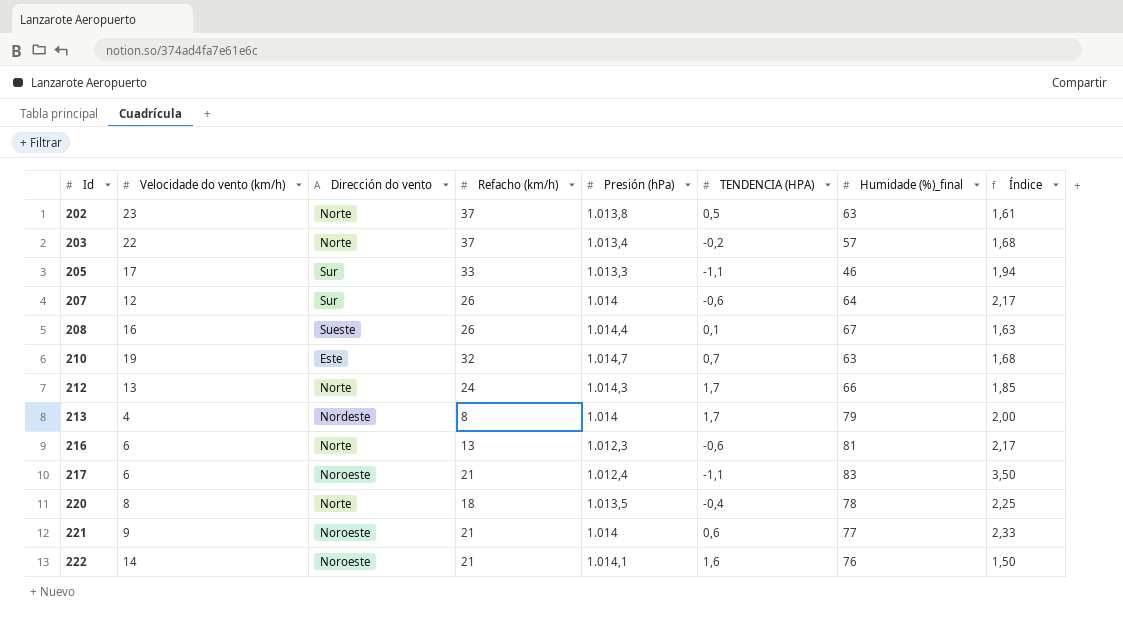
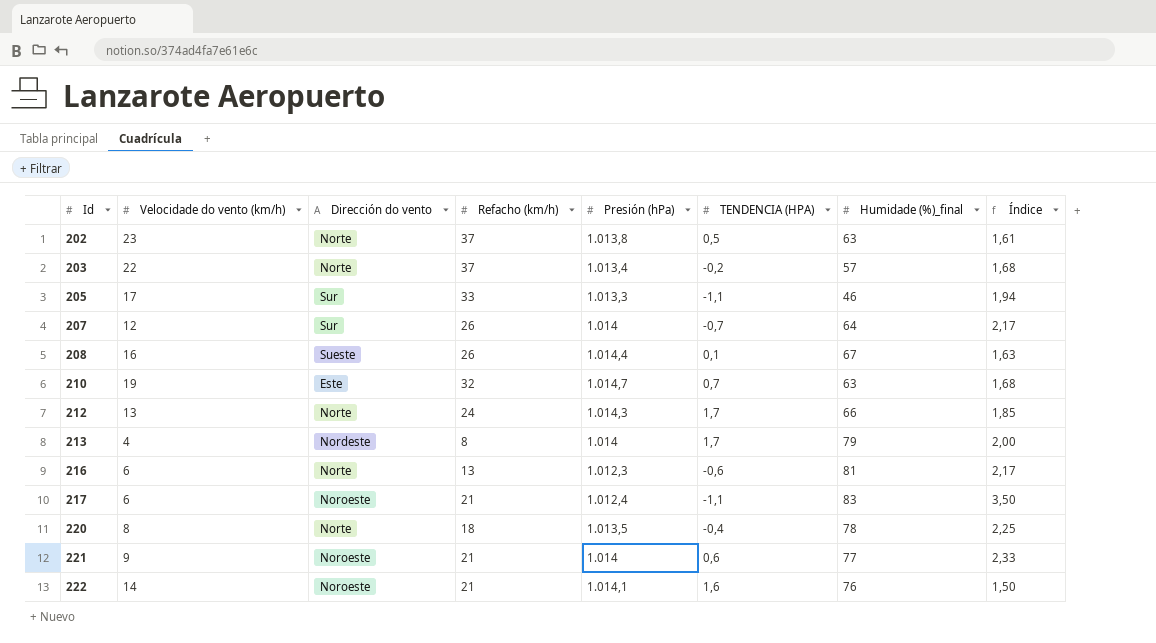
207 | TENDENCIA (HPA): -0,6 -> -0,7

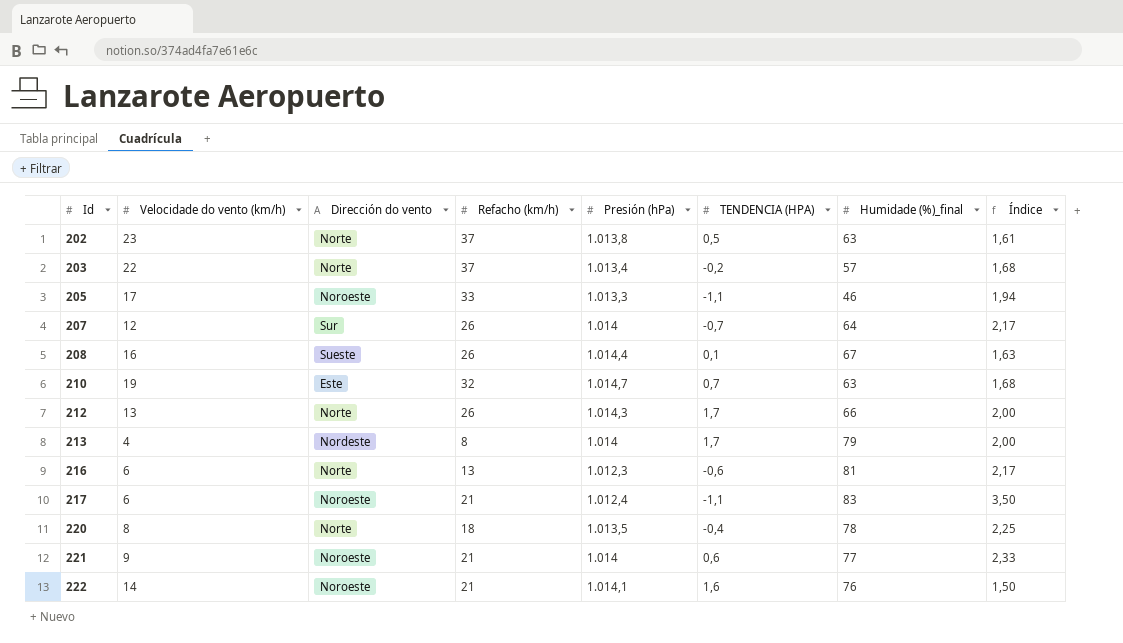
205 | Dirección do vento: Sur -> Noroeste
212 | Refacho (km/h): 24 -> 26
212 | Índice: 1,85 -> 2,00

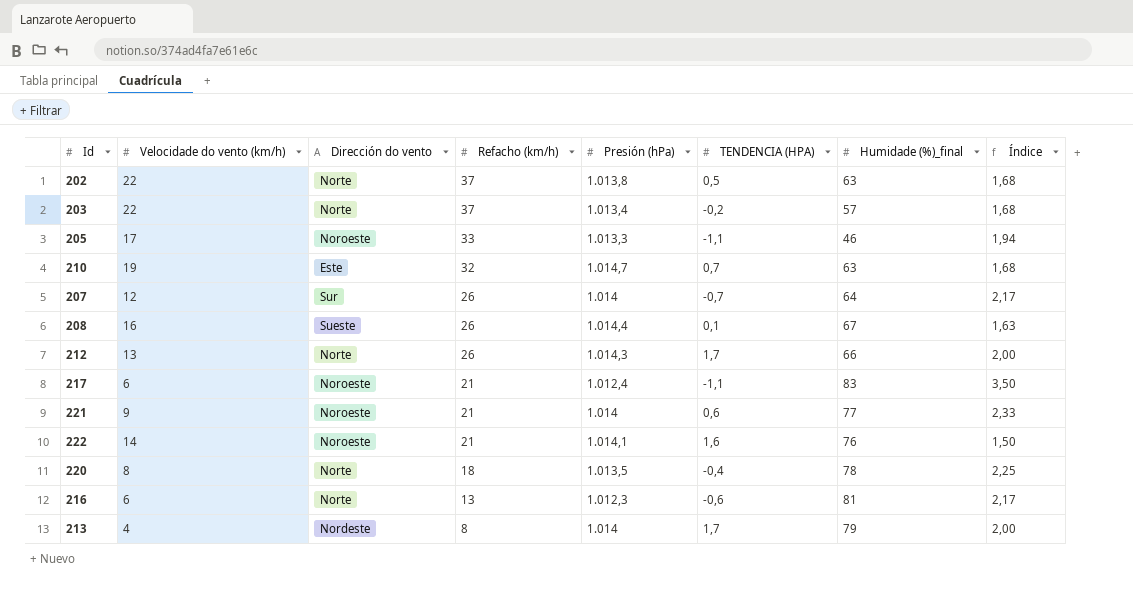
row order: Id ascending -> Refacho (km/h) descending
202 | Velocidade do vento (km/h): 23 -> 22
202 | Índice: 1,61 -> 1,68

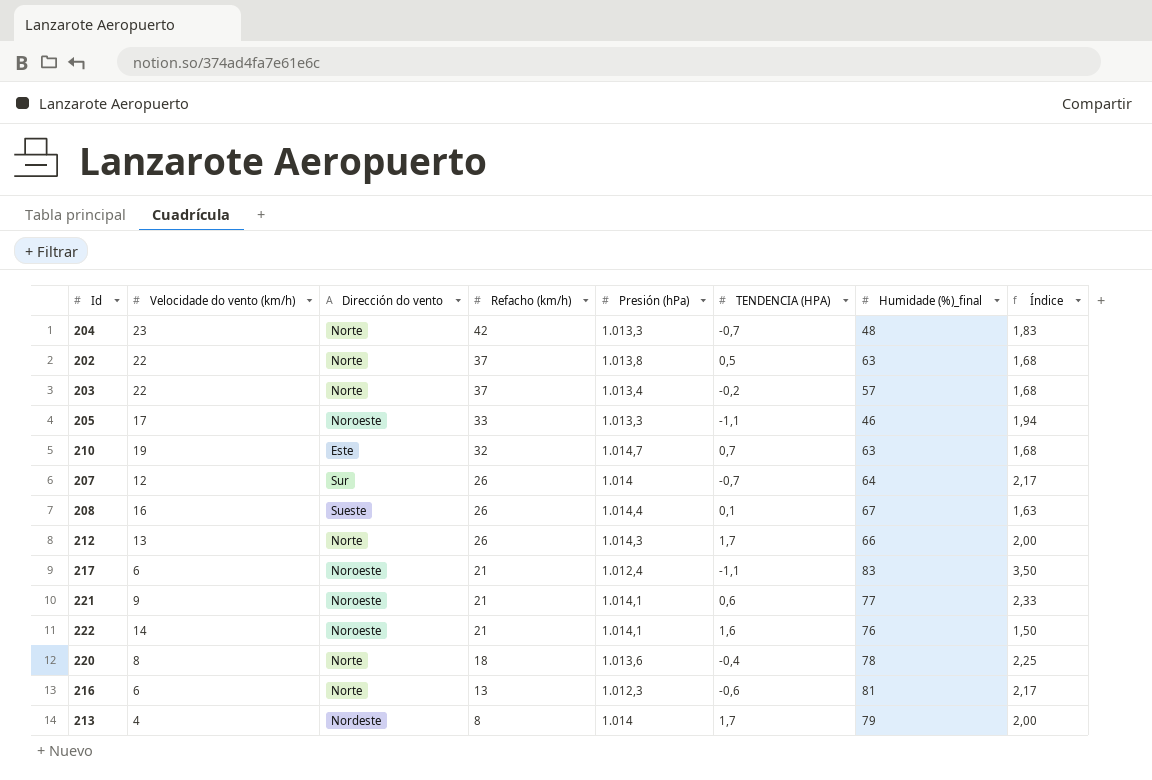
row 204: none -> 23 | Norte | 42 | 1.013,3 | -0,7 | 48 | 1,83
221 | Presión (hPa): 1.014 -> 1.014,1
220 | Presión (hPa): 1.013,5 -> 1.013,6

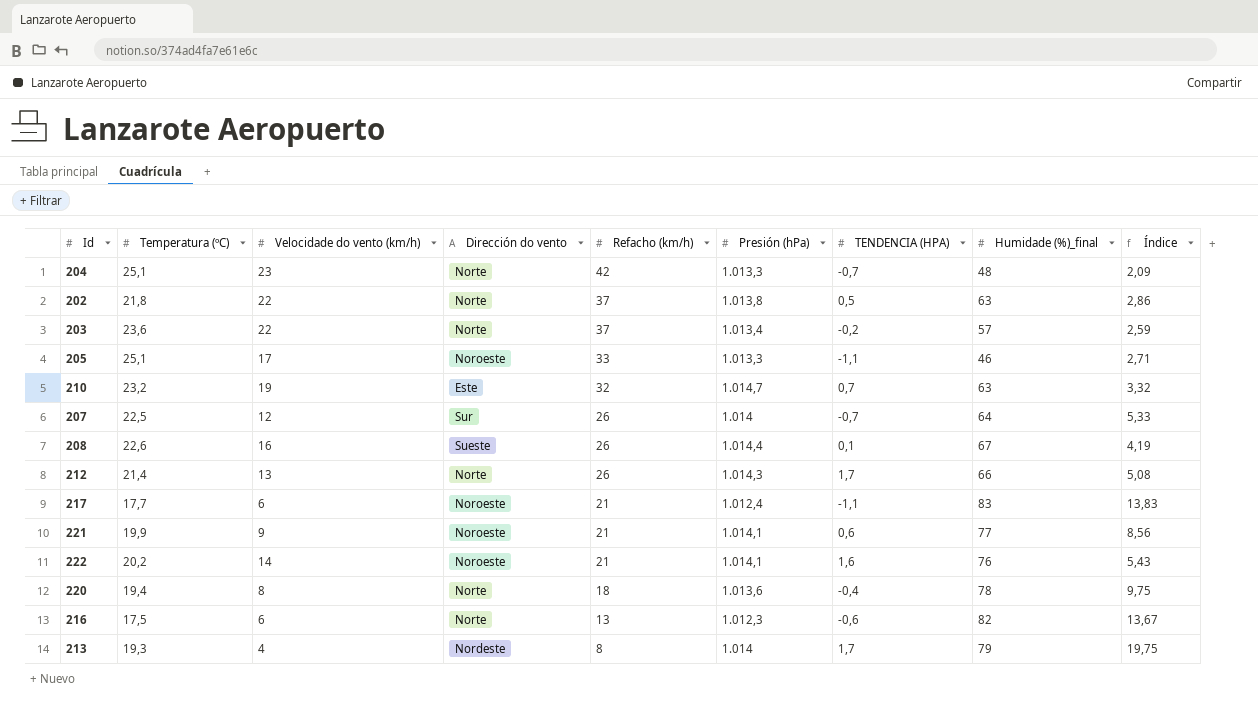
column Temperatura (ºC) | position: none -> 2
column Índice | formula: [Refacho (km/h)] / [Velocidade do vento (km/h)] -> [Humidade (%)_final] / [Velocidade do vento (km/h)]
216 | Humidade (%)_final: 81 -> 82

